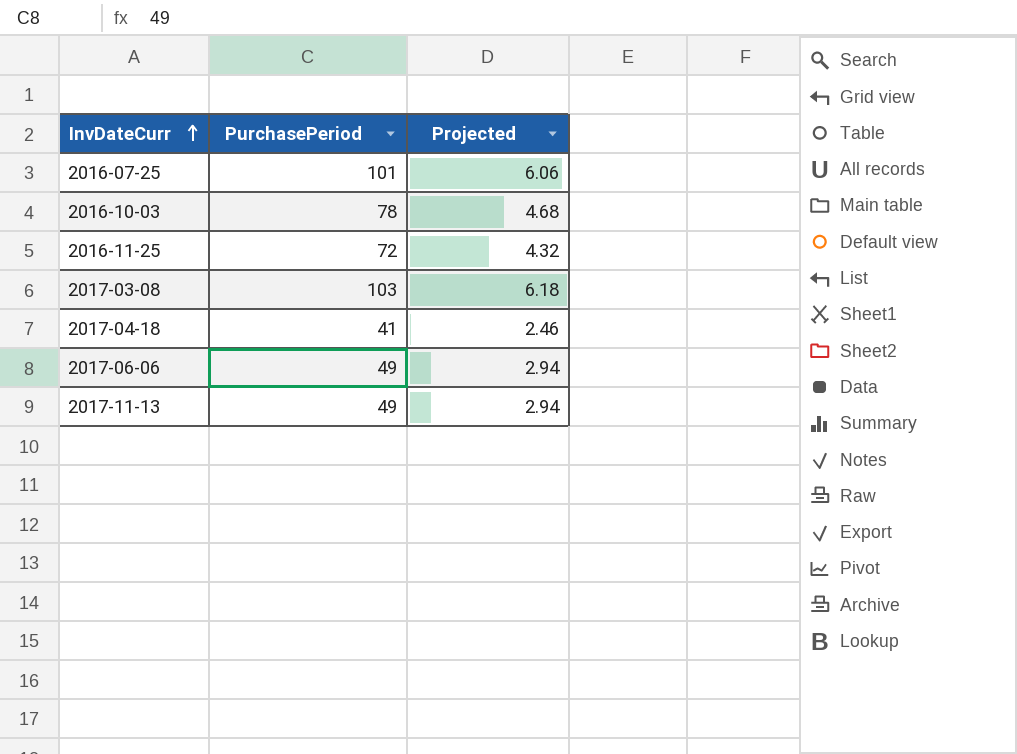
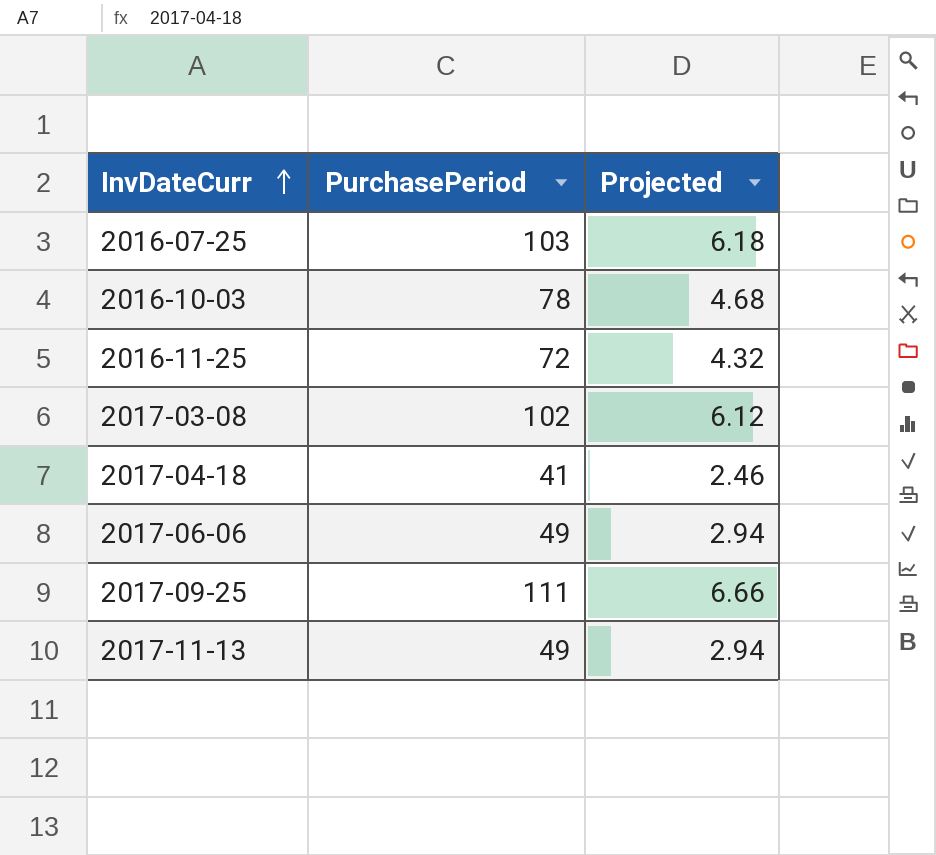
2016-07-25 | PurchasePeriod: 101 -> 103
2016-07-25 | Projected: 6.06 -> 6.18
2017-03-08 | PurchasePeriod: 103 -> 102
2017-03-08 | Projected: 6.18 -> 6.12
row 2017-09-25: none -> 111 | 6.66

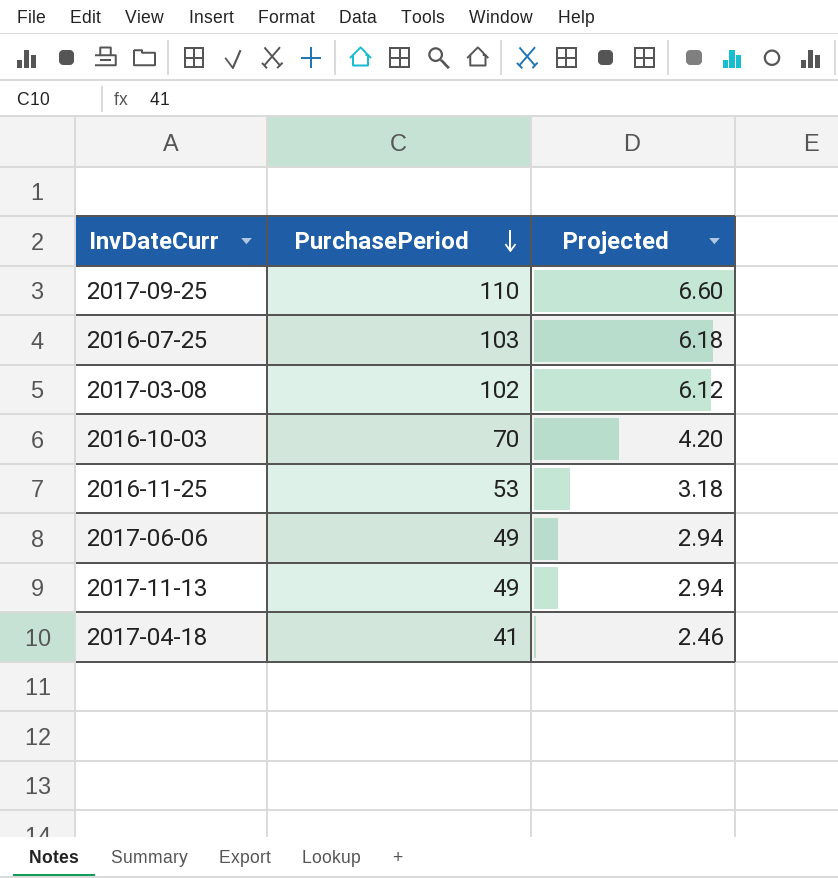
row order: InvDateCurr ascending -> PurchasePeriod descending
2017-09-25 | PurchasePeriod: 111 -> 110
2017-09-25 | Projected: 6.66 -> 6.60
2016-10-03 | PurchasePeriod: 78 -> 70
2016-10-03 | Projected: 4.68 -> 4.20
2016-11-25 | PurchasePeriod: 72 -> 53
2016-11-25 | Projected: 4.32 -> 3.18

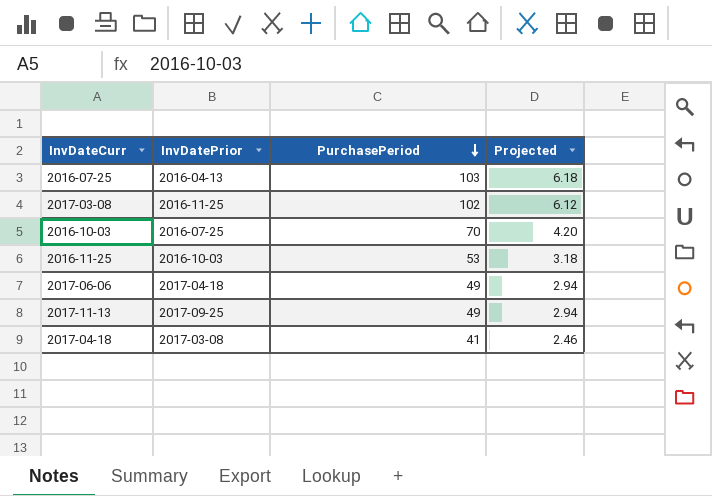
column InvDatePrior | position: none -> 2
row 2017-09-25: 110 | 6.60 -> none

